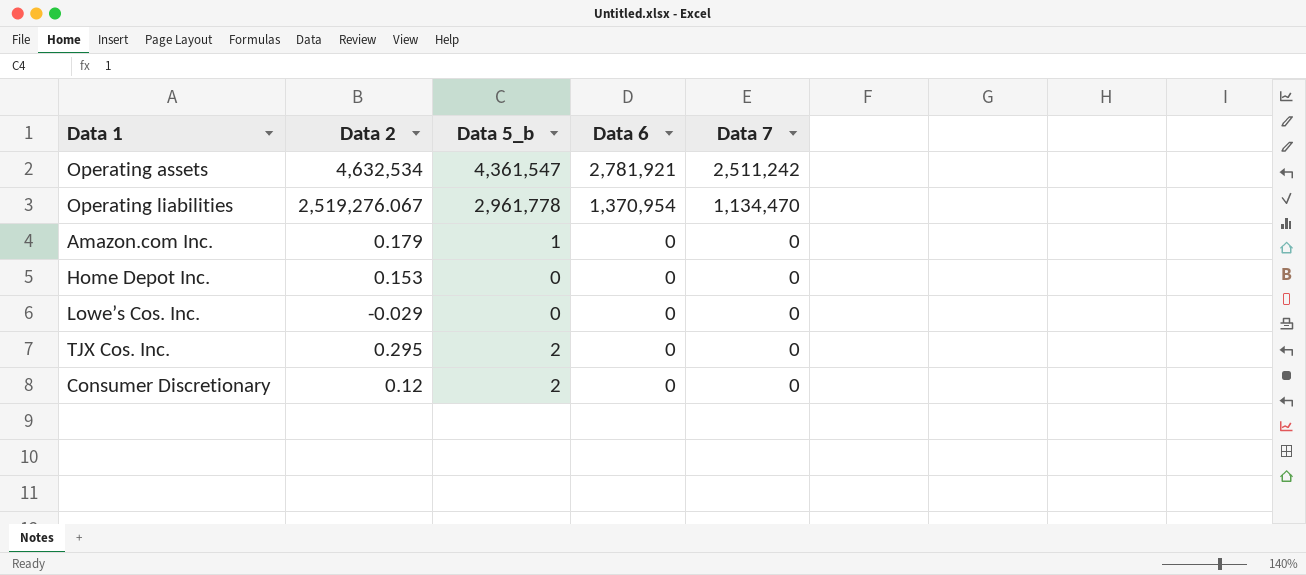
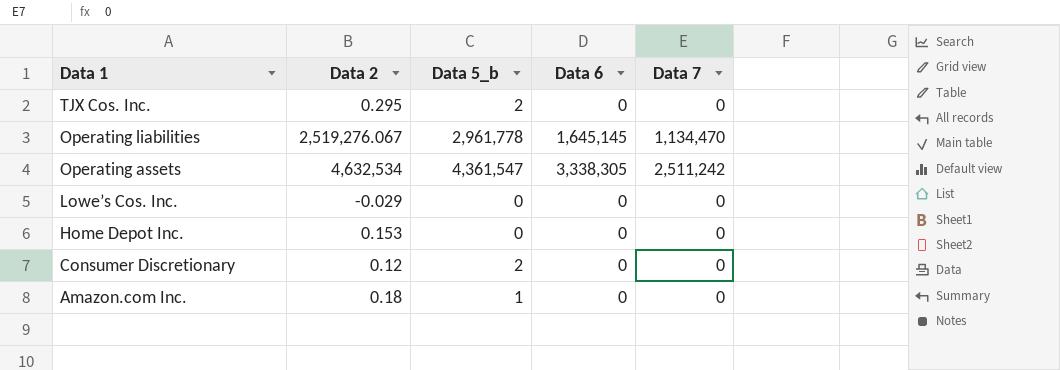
row order: Data 6 descending -> Data 1 descending
Operating liabilities | Data 6: 1,370,954 -> 1,645,145
Operating assets | Data 6: 2,781,921 -> 3,338,305
Amazon.com Inc. | Data 2: 0.179 -> 0.18

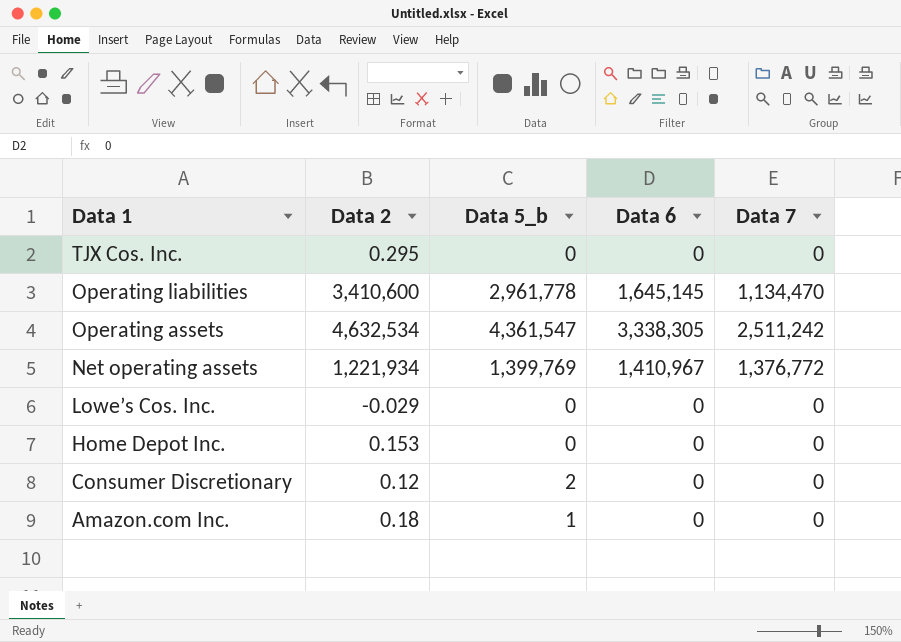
TJX Cos. Inc. | Data 5_b: 2 -> 0
Operating liabilities | Data 2: 2,519,276.067 -> 3,410,600
row Net operating assets: none -> 1,221,934 | 1,399,769 | 1,410,967 | 1,376,772

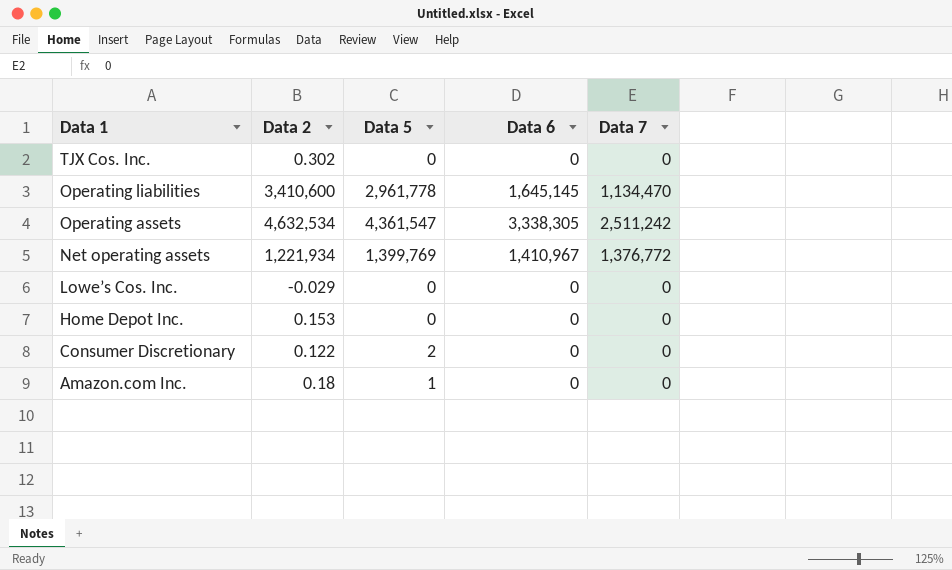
column name: Data 5_b -> Data 5
TJX Cos. Inc. | Data 2: 0.295 -> 0.302
Consumer Discretionary | Data 2: 0.12 -> 0.122

